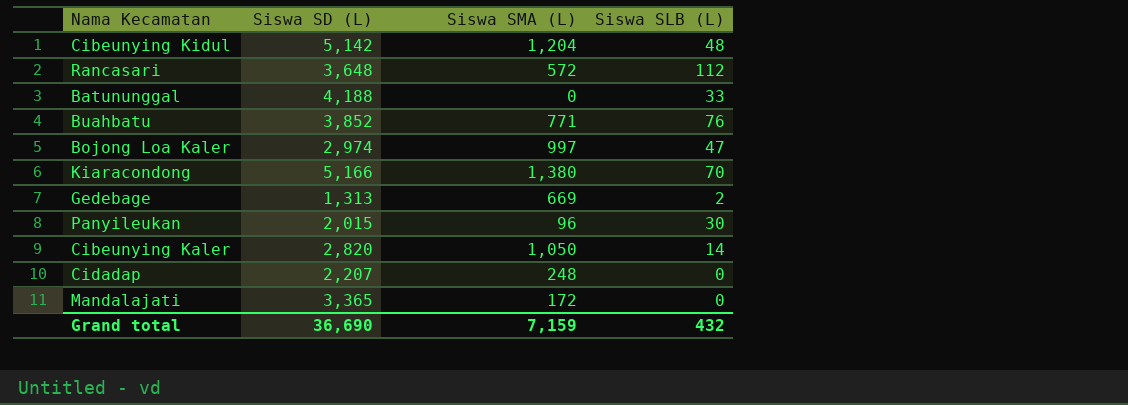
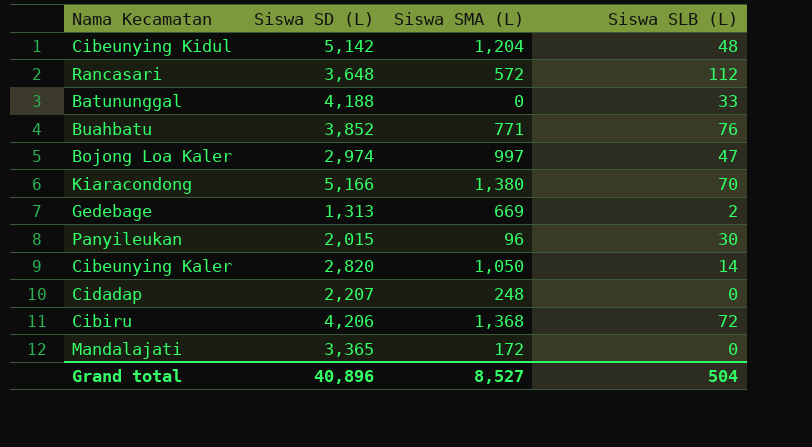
row Cibiru: none -> 4,206 | 1,368 | 72
Grand total | Siswa SD (L): 36,690 -> 40,896
Grand total | Siswa SMA (L): 7,159 -> 8,527
Grand total | Siswa SLB (L): 432 -> 504

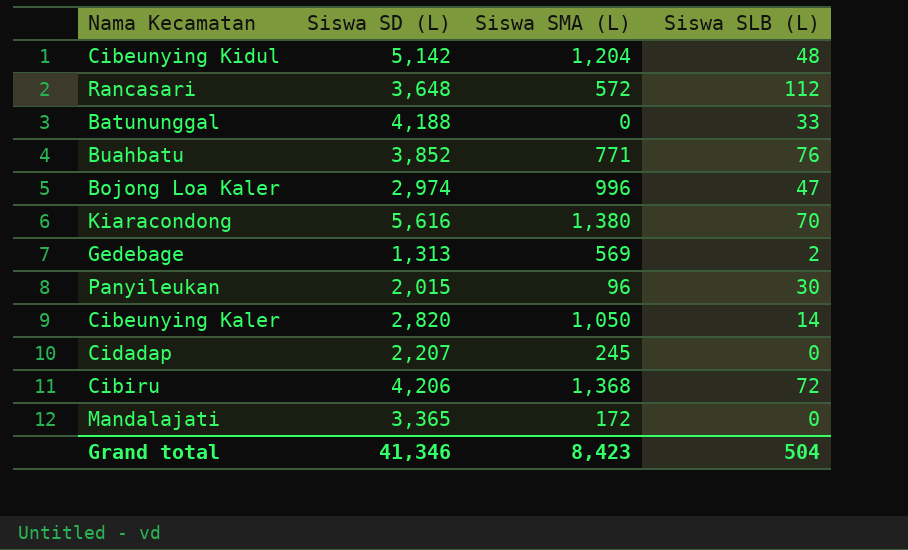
Bojong Loa Kaler | Siswa SMA (L): 997 -> 996
Kiaracondong | Siswa SD (L): 5,166 -> 5,616
Gedebage | Siswa SMA (L): 669 -> 569
Cidadap | Siswa SMA (L): 248 -> 245
Grand total | Siswa SD (L): 40,896 -> 41,346
Grand total | Siswa SMA (L): 8,527 -> 8,423

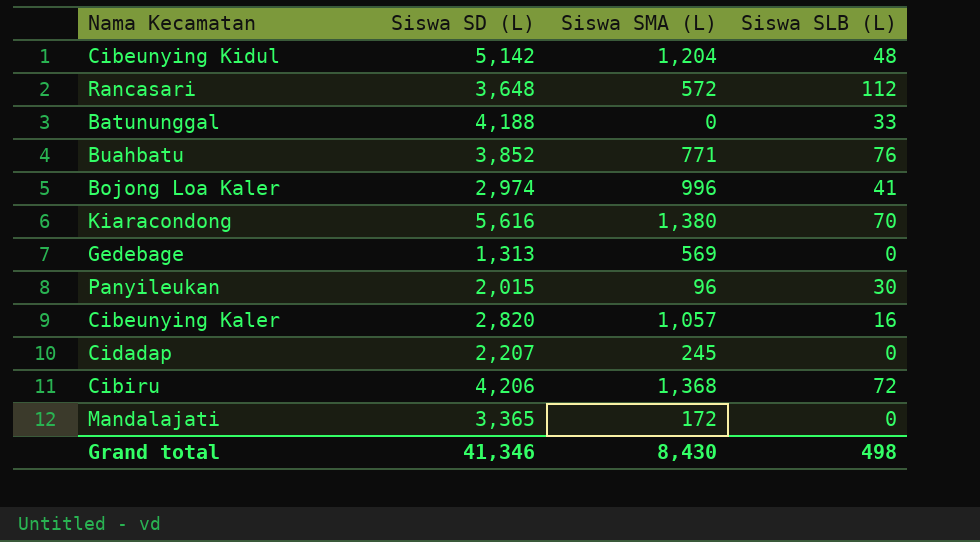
Bojong Loa Kaler | Siswa SLB (L): 47 -> 41
Gedebage | Siswa SLB (L): 2 -> 0
Cibeunying Kaler | Siswa SMA (L): 1,050 -> 1,057
Cibeunying Kaler | Siswa SLB (L): 14 -> 16
Grand total | Siswa SMA (L): 8,423 -> 8,430
Grand total | Siswa SLB (L): 504 -> 498

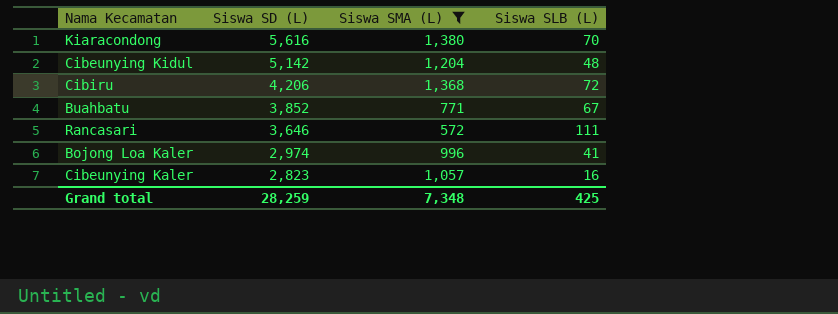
filter: none -> Siswa SMA (L) >= 572
row order: none -> Siswa SD (L) descending
Buahbatu | Siswa SLB (L): 76 -> 67
Rancasari | Siswa SD (L): 3,648 -> 3,646
Rancasari | Siswa SLB (L): 112 -> 111
Cibeunying Kaler | Siswa SD (L): 2,820 -> 2,823
Grand total | Siswa SD (L): 41,346 -> 28,259
Grand total | Siswa SMA (L): 8,430 -> 7,348
Grand total | Siswa SLB (L): 498 -> 425

